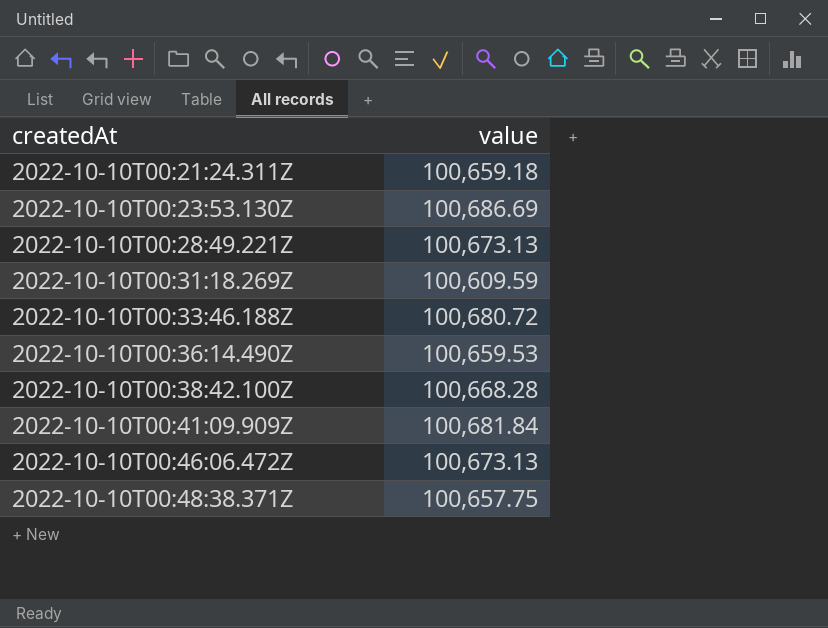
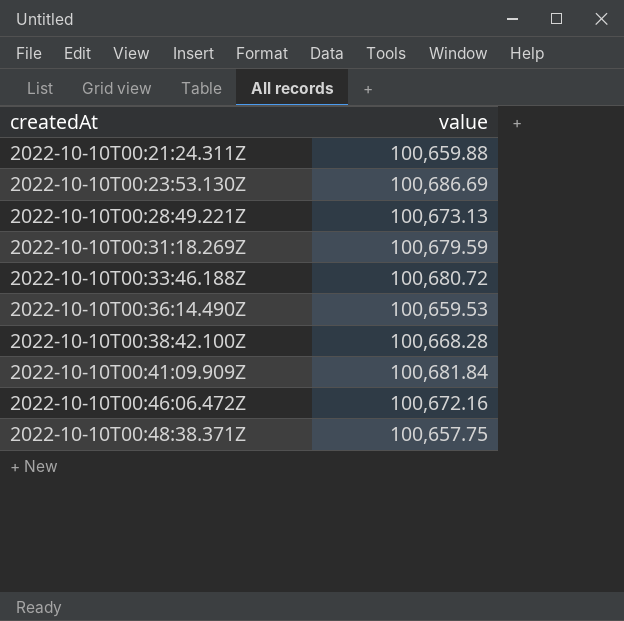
2022-10-10T00:21:24.311Z | value: 100,659.18 -> 100,659.88
2022-10-10T00:31:18.269Z | value: 100,609.59 -> 100,679.59
2022-10-10T00:46:06.472Z | value: 100,673.13 -> 100,672.16

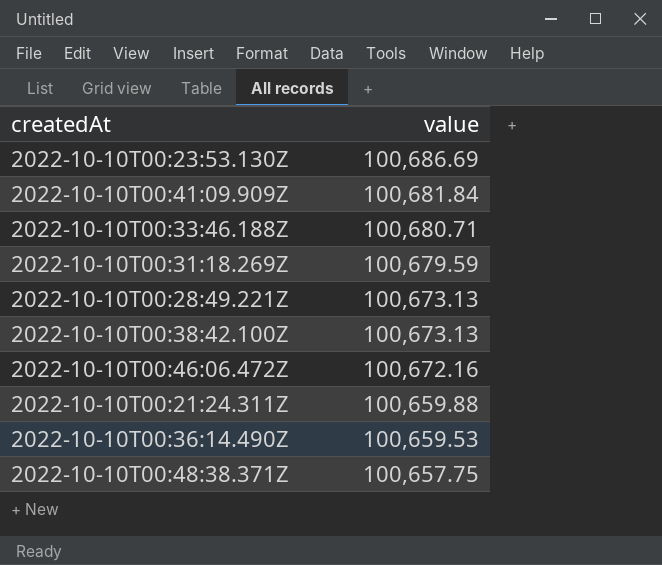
row order: createdAt ascending -> value descending
2022-10-10T00:33:46.188Z | value: 100,680.72 -> 100,680.71
2022-10-10T00:38:42.100Z | value: 100,668.28 -> 100,673.13

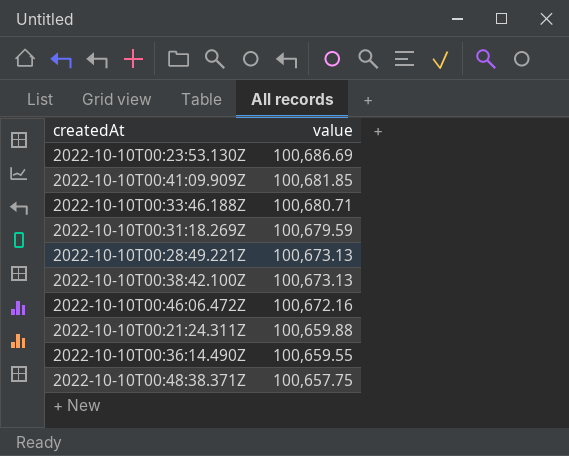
2022-10-10T00:41:09.909Z | value: 100,681.84 -> 100,681.85
2022-10-10T00:36:14.490Z | value: 100,659.53 -> 100,659.55

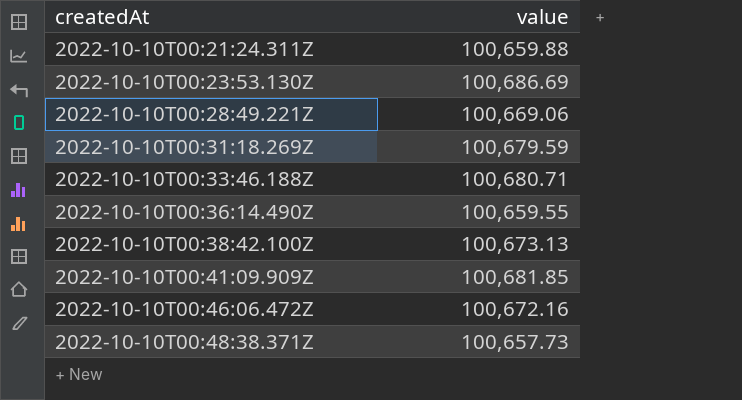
row order: value descending -> createdAt ascending
2022-10-10T00:28:49.221Z | value: 100,673.13 -> 100,669.06
2022-10-10T00:48:38.371Z | value: 100,657.75 -> 100,657.73

